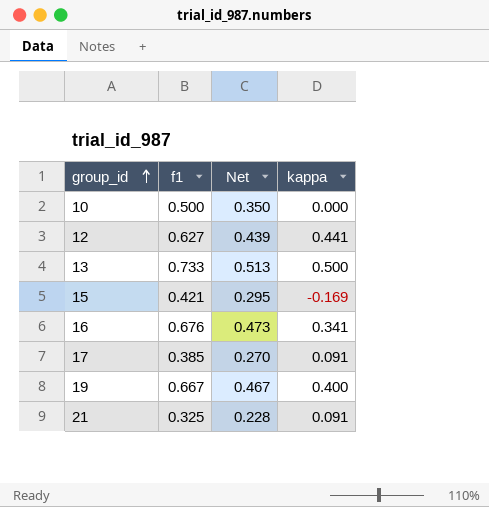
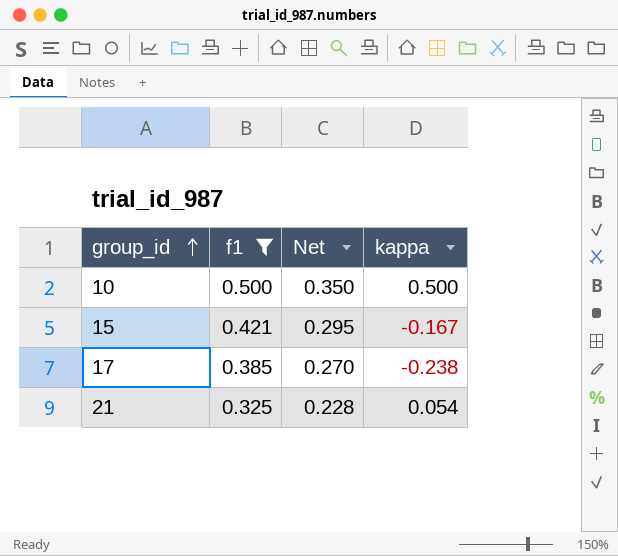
filter: none -> f1 <= 0.500
10 | kappa: 0.000 -> 0.500
15 | kappa: -0.169 -> -0.167
17 | kappa: 0.091 -> -0.238
21 | kappa: 0.091 -> 0.054

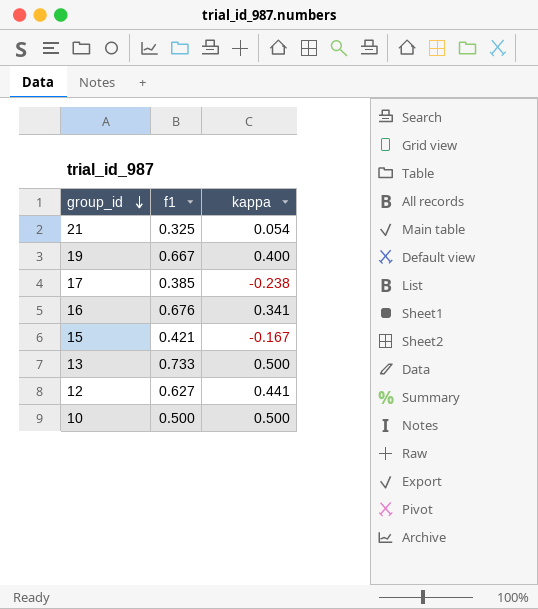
filter: f1 <= 0.500 -> none
row order: group_id ascending -> group_id descending
column Net | formula: [f1] * 0.7 -> none

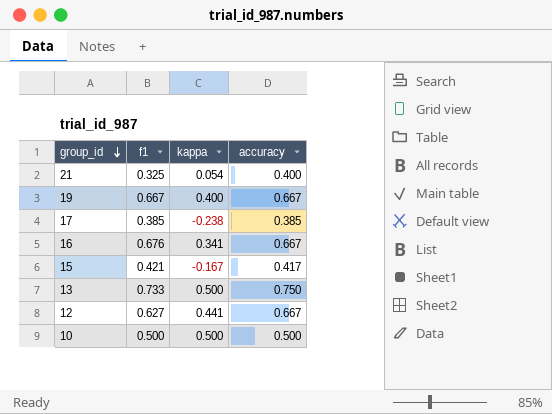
column accuracy | position: none -> 4

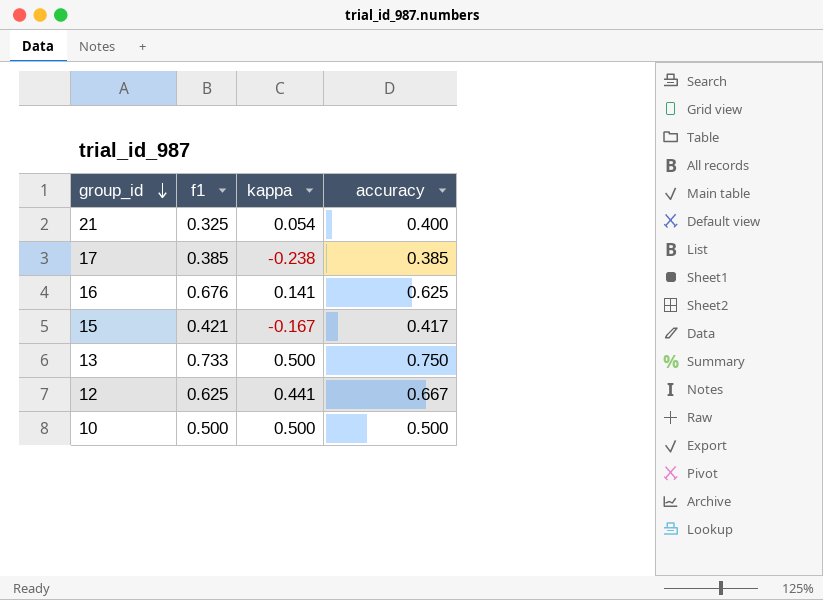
row 19: 0.667 | 0.400 | 0.667 -> none
16 | kappa: 0.341 -> 0.141
16 | accuracy: 0.667 -> 0.625
12 | f1: 0.627 -> 0.625

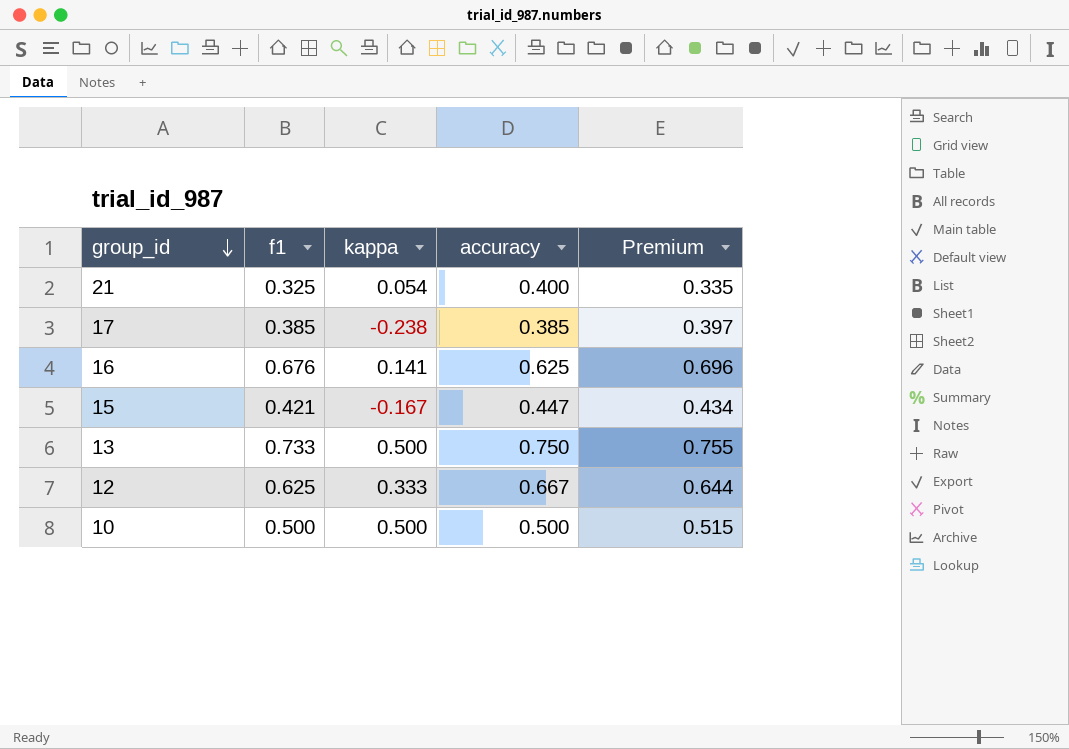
column Premium | formula: none -> [f1] * 1.03
15 | accuracy: 0.417 -> 0.447
12 | kappa: 0.441 -> 0.333

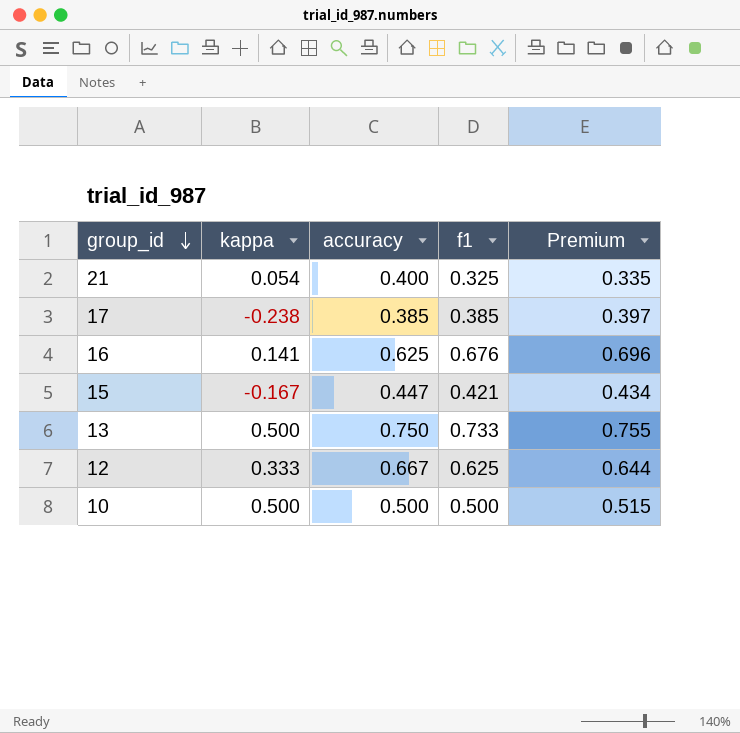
column f1 | position: 2 -> 4

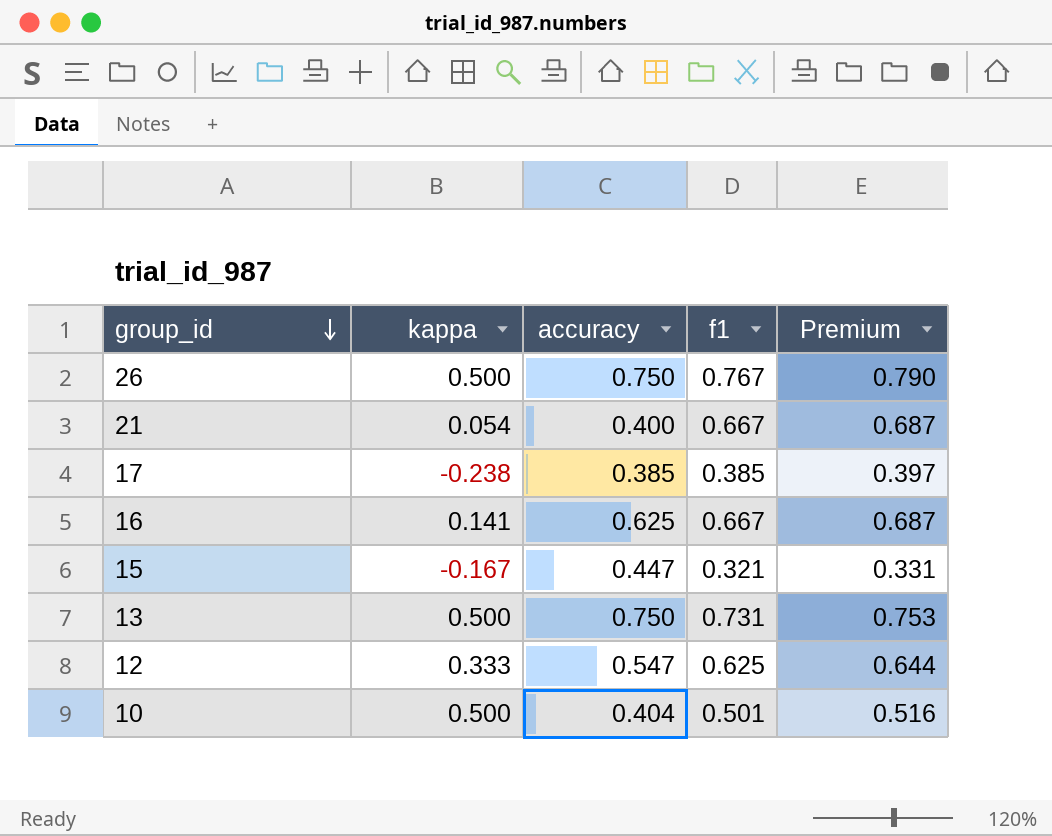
row 26: none -> 0.500 | 0.750 | 0.767 | 0.790
21 | f1: 0.325 -> 0.667
21 | Premium: 0.335 -> 0.687
16 | f1: 0.676 -> 0.667
16 | Premium: 0.696 -> 0.687
15 | f1: 0.421 -> 0.321
15 | Premium: 0.434 -> 0.331
13 | f1: 0.733 -> 0.731
13 | Premium: 0.755 -> 0.753
12 | accuracy: 0.667 -> 0.547
10 | accuracy: 0.500 -> 0.404
10 | f1: 0.500 -> 0.501
10 | Premium: 0.515 -> 0.516

